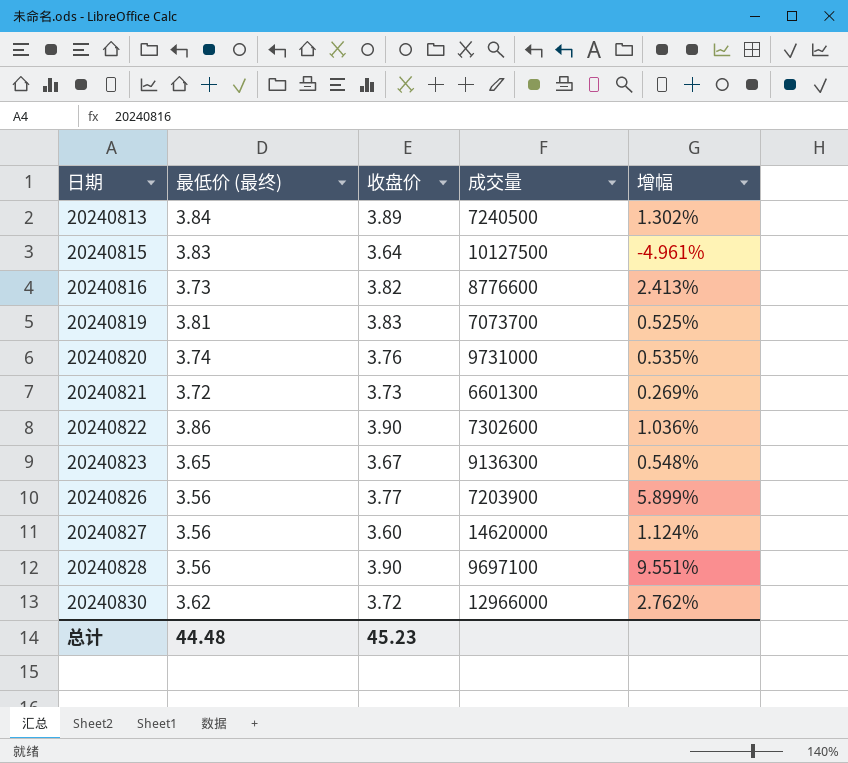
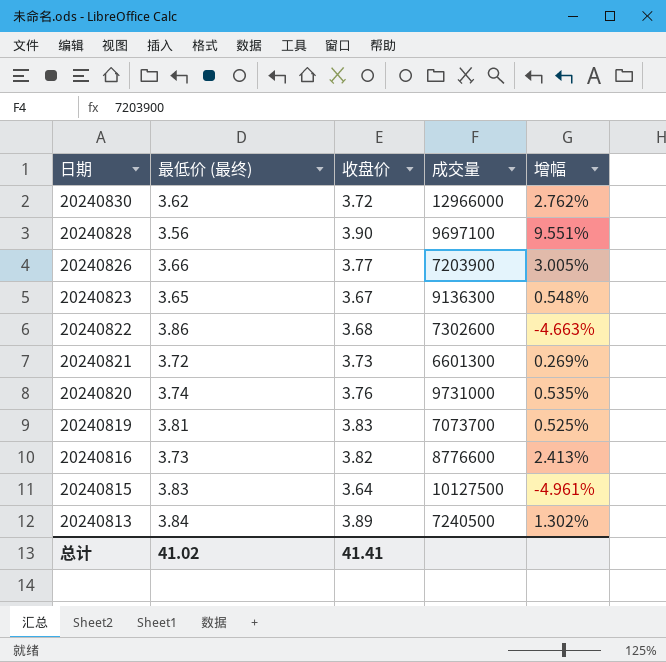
row order: 日期 ascending -> 日期 descending
row 20240827: 3.56 | 3.60 | 14620000 | 1.124% -> none
20240826 | 最低价 (最终): 3.56 -> 3.66
20240826 | 增幅: 5.899% -> 3.005%
20240822 | 收盘价: 3.90 -> 3.68
20240822 | 增幅: 1.036% -> -4.663%
总计 | 最低价 (最终): 44.48 -> 41.02
总计 | 收盘价: 45.23 -> 41.41

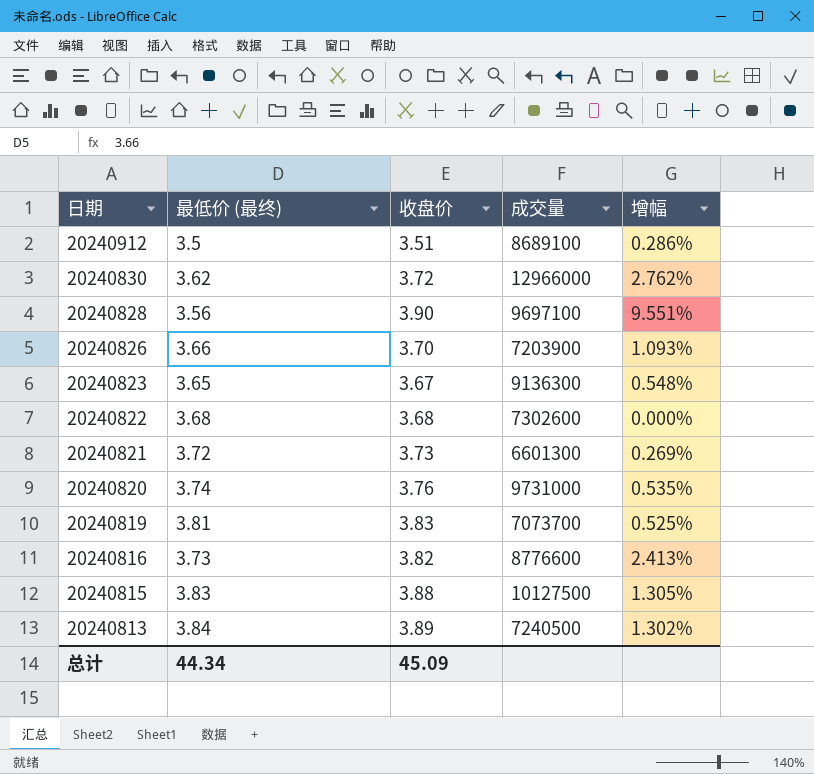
row 20240912: none -> 3.5 | 3.51 | 8689100 | 0.286%
20240826 | 收盘价: 3.77 -> 3.70
20240826 | 增幅: 3.005% -> 1.093%
20240822 | 最低价 (最终): 3.86 -> 3.68
20240822 | 增幅: -4.663% -> 0.000%
20240815 | 收盘价: 3.64 -> 3.88
20240815 | 增幅: -4.961% -> 1.305%
总计 | 最低价 (最终): 41.02 -> 44.34
总计 | 收盘价: 41.41 -> 45.09

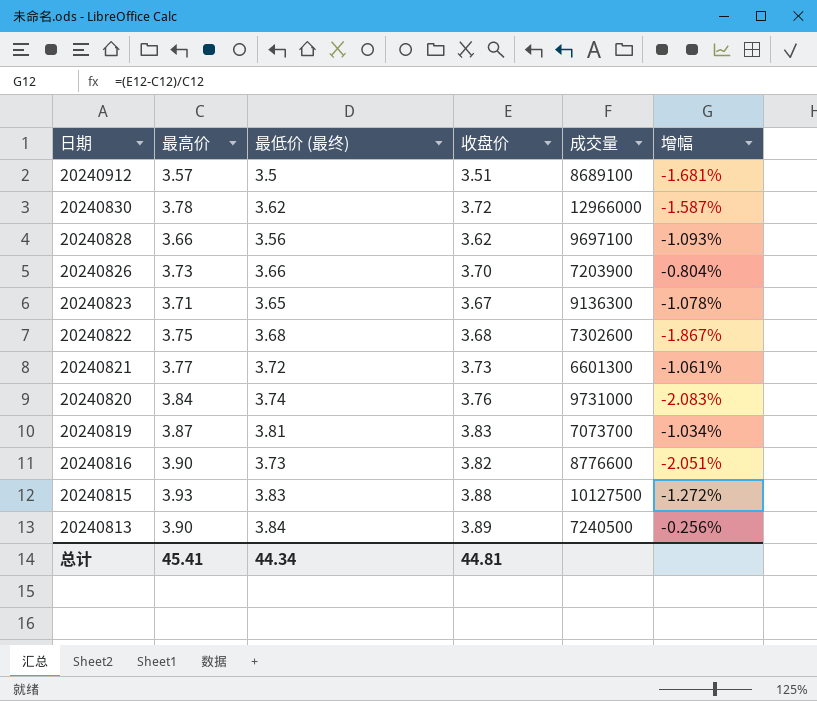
column 最高价 | position: none -> 2
column 增幅 | formula: ([收盘价] - [最低价 (最终)]) / [最低价 (最终)] -> ([收盘价] - [最高价]) / [最高价]
20240828 | 收盘价: 3.90 -> 3.62
总计 | 收盘价: 45.09 -> 44.81

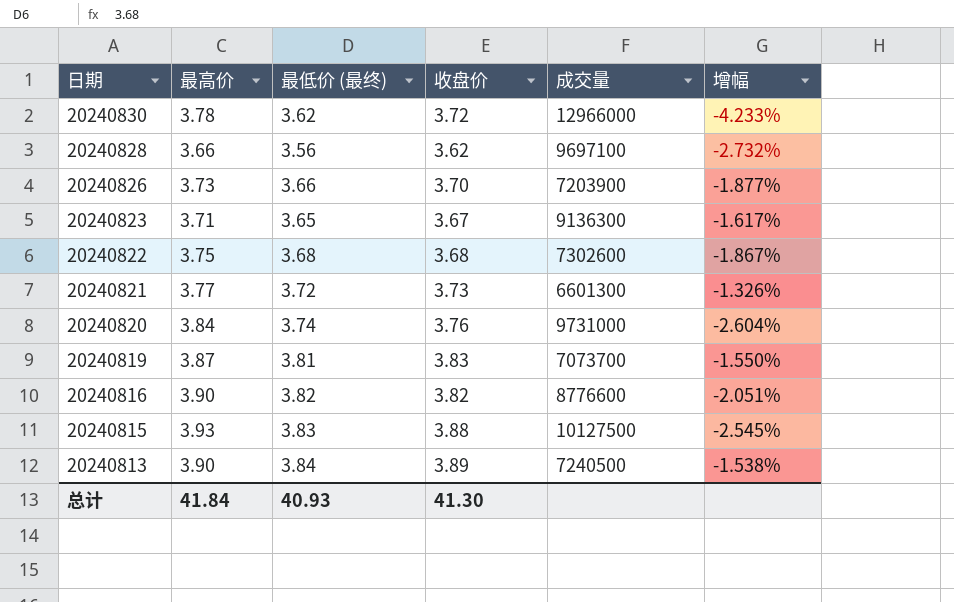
column 增幅 | formula: ([收盘价] - [最高价]) / [最高价] -> ([最低价 (最终)] - [最高价]) / [最高价]
row 20240912: 3.57 | 3.5 | 3.51 | 8689100 | -1.681% -> none
20240816 | 最低价 (最终): 3.73 -> 3.82
总计 | 最高价: 45.41 -> 41.84
总计 | 最低价 (最终): 44.34 -> 40.93
总计 | 收盘价: 44.81 -> 41.30

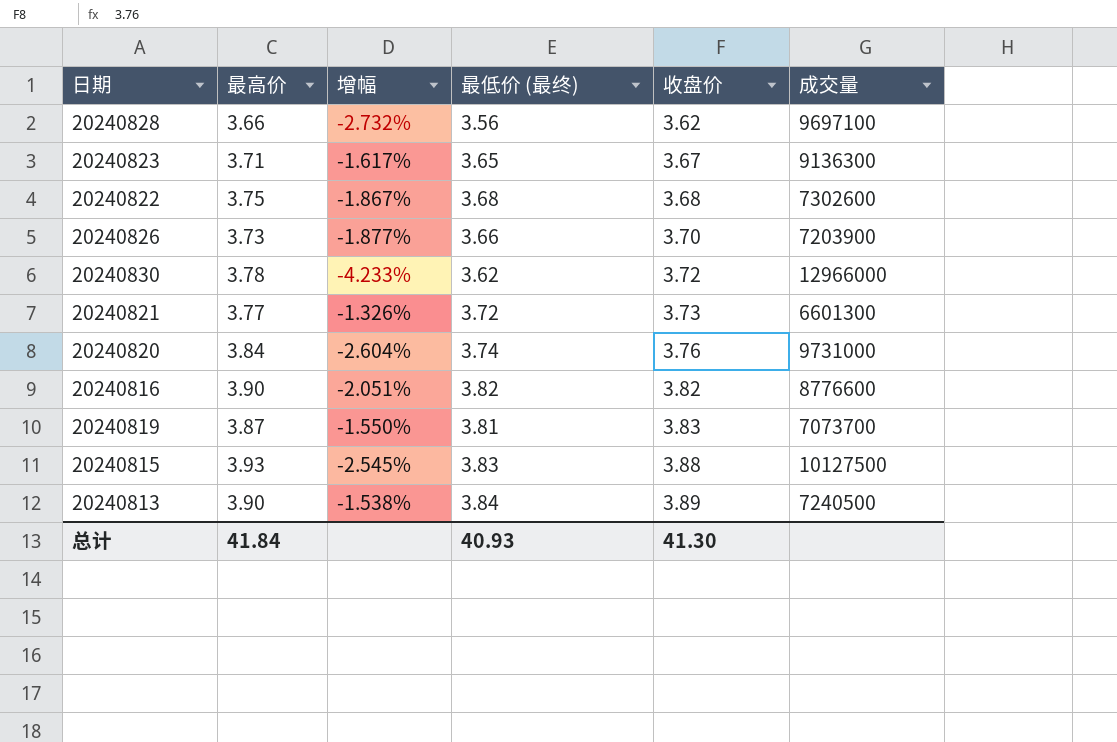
row order: 日期 descending -> 收盘价 ascending
column 增幅 | position: 6 -> 3

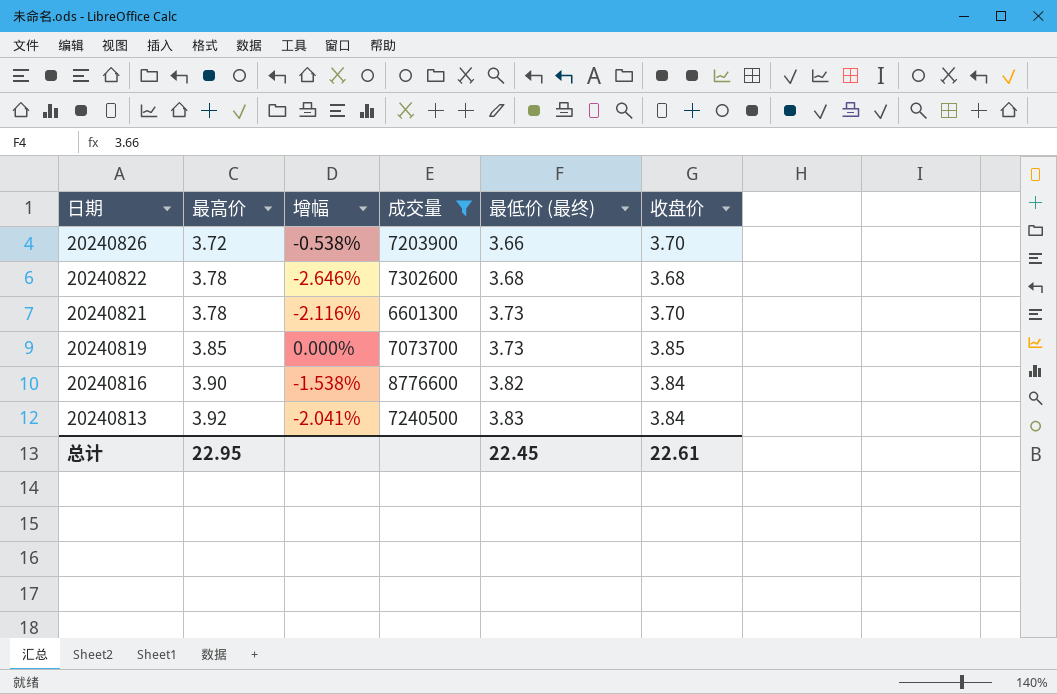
filter: none -> 成交量 <= 8776600
row order: 收盘价 ascending -> 日期 descending
column 增幅 | formula: ([最低价 (最终)] - [最高价]) / [最高价] -> ([收盘价] - [最高价]) / [最高价]
column 成交量 | position: 6 -> 4
20240826 | 最高价: 3.73 -> 3.72
20240822 | 最高价: 3.75 -> 3.78
20240821 | 最高价: 3.77 -> 3.78
20240821 | 最低价 (最终): 3.72 -> 3.73
20240821 | 收盘价: 3.73 -> 3.70
20240819 | 最高价: 3.87 -> 3.85
20240819 | 最低价 (最终): 3.81 -> 3.73
20240819 | 收盘价: 3.83 -> 3.85
20240816 | 收盘价: 3.82 -> 3.84
20240813 | 最高价: 3.90 -> 3.92
20240813 | 最低价 (最终): 3.84 -> 3.83
20240813 | 收盘价: 3.89 -> 3.84
总计 | 最高价: 41.84 -> 22.95
总计 | 最低价 (最终): 40.93 -> 22.45
总计 | 收盘价: 41.30 -> 22.61

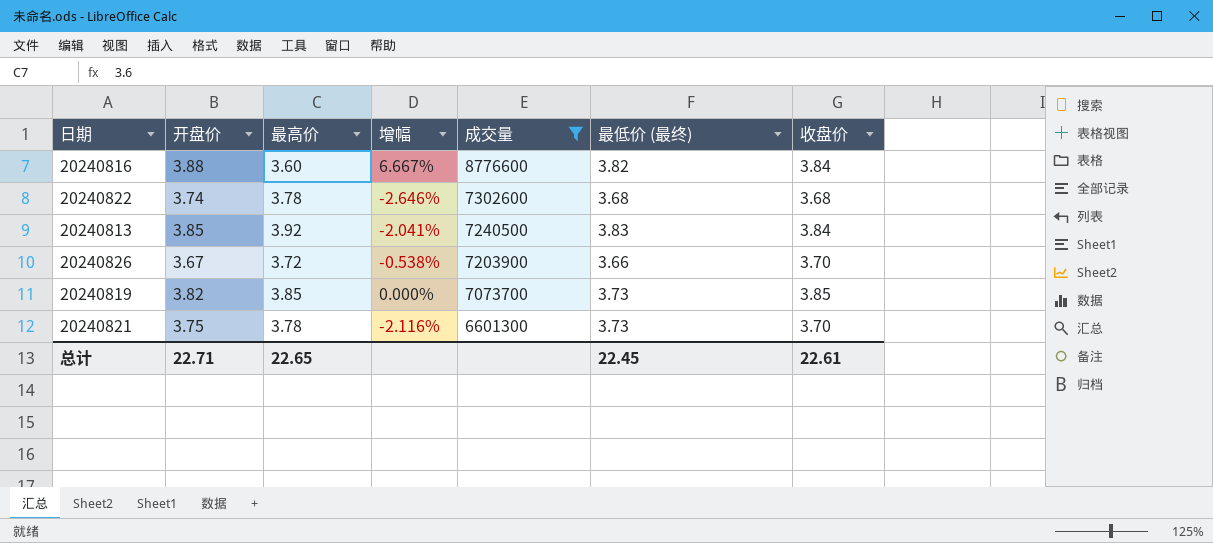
row order: 日期 descending -> 成交量 descending
column 开盘价 | position: none -> 2
20240816 | 最高价: 3.90 -> 3.60
20240816 | 增幅: -1.538% -> 6.667%
总计 | 最高价: 22.95 -> 22.65

